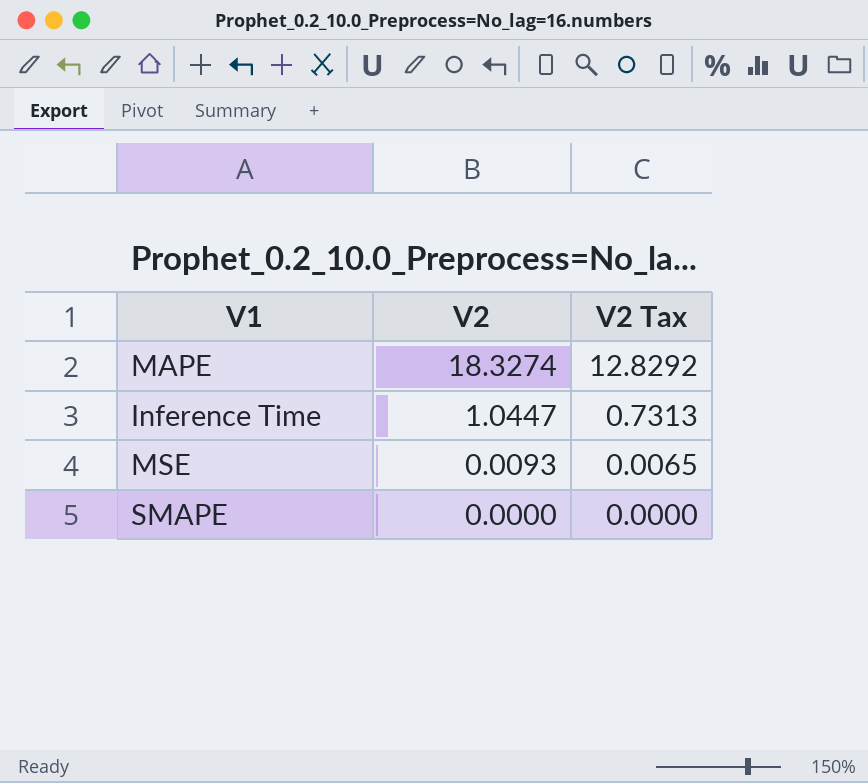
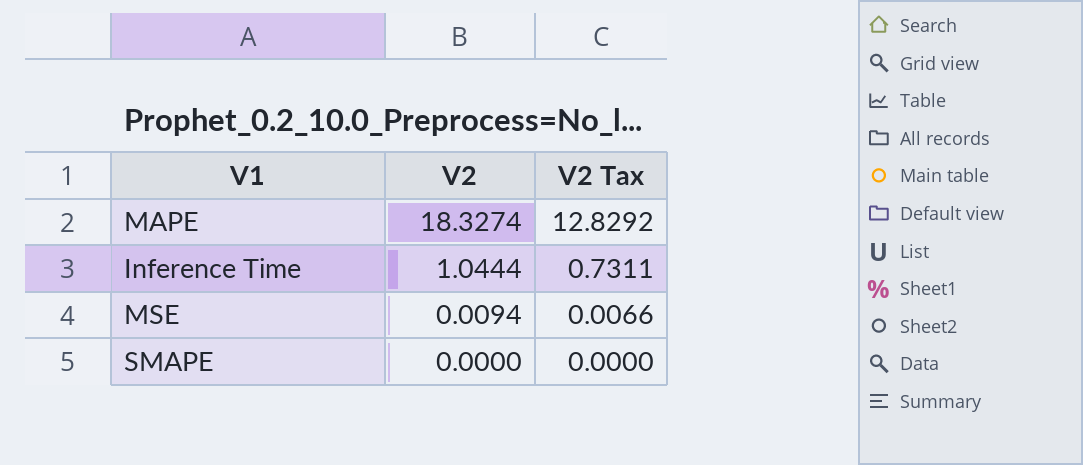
Inference Time | V2: 1.0447 -> 1.0444
Inference Time | V2 Tax: 0.7313 -> 0.7311
MSE | V2: 0.0093 -> 0.0094
MSE | V2 Tax: 0.0065 -> 0.0066

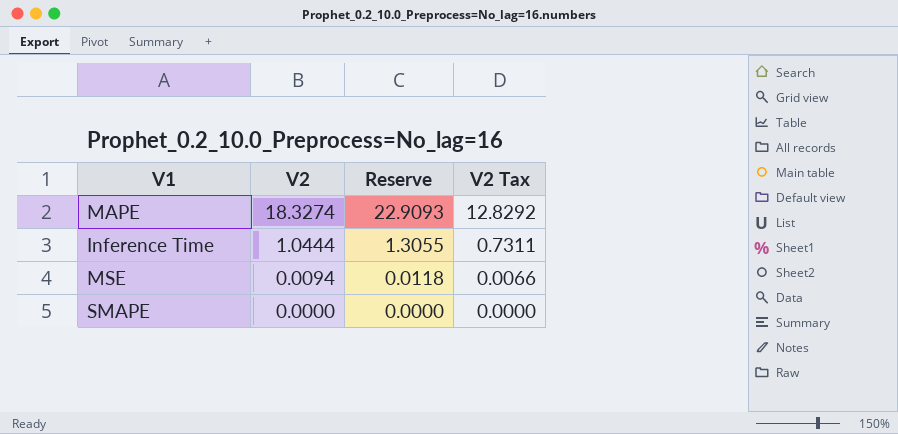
column Reserve | formula: none -> [V2] * 1.25

